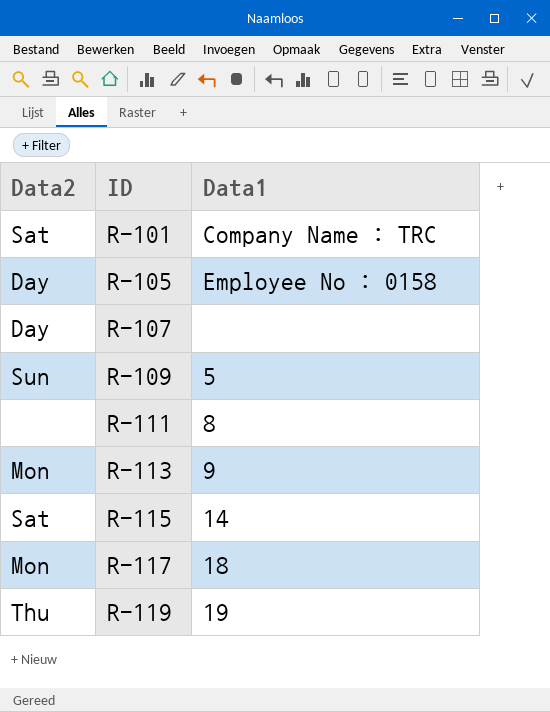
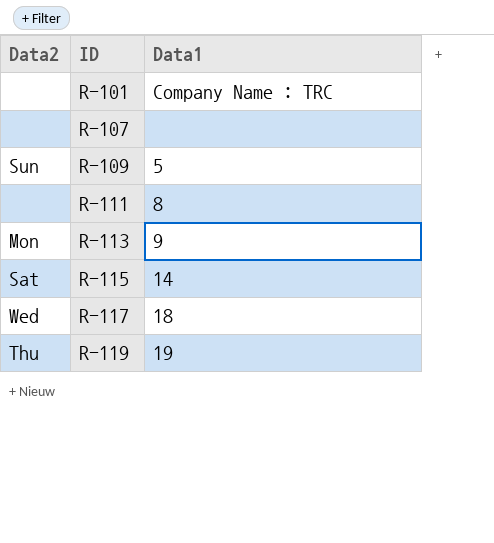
row R-105: Day | Employee No : 0158 -> none
R-101 | Data2: Sat -> none
R-107 | Data2: Day -> none
R-117 | Data2: Mon -> Wed

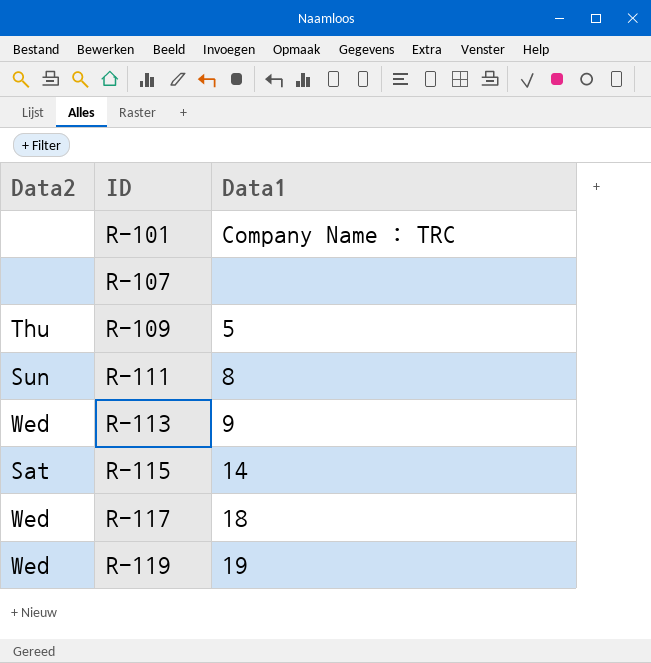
R-109 | Data2: Sun -> Thu
R-111 | Data2: none -> Sun
R-113 | Data2: Mon -> Wed
R-119 | Data2: Thu -> Wed

